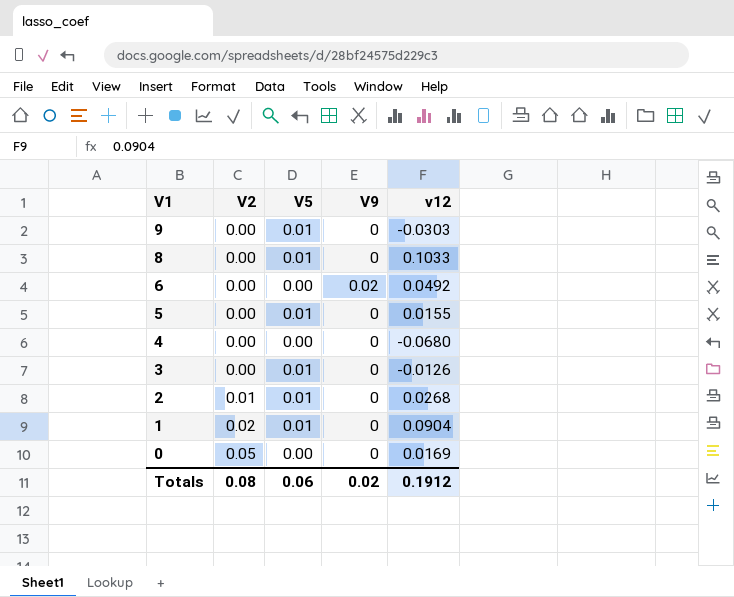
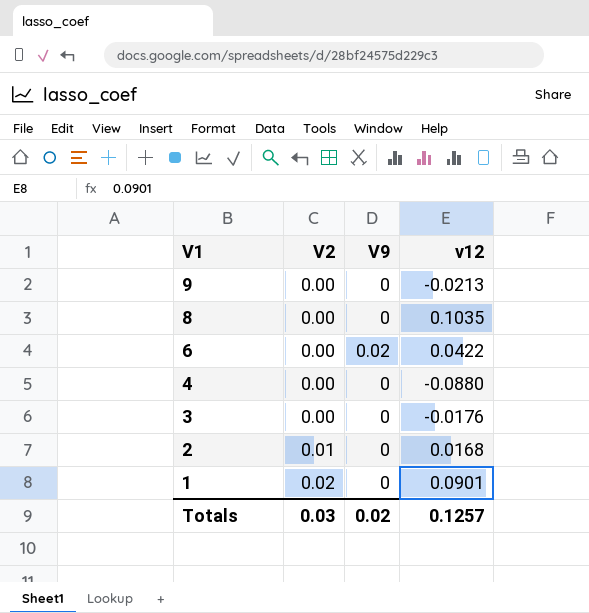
column V5 | position: 3 -> none
row 5: 0.00 | 0.01 | 0 | 0.0155 -> none
row 0: 0.05 | 0.00 | 0 | 0.0169 -> none
9 | v12: -0.0303 -> -0.0213
8 | v12: 0.1033 -> 0.1035
6 | v12: 0.0492 -> 0.0422
4 | v12: -0.0680 -> -0.0880
3 | v12: -0.0126 -> -0.0176
2 | v12: 0.0268 -> 0.0168
1 | v12: 0.0904 -> 0.0901
Totals | V2: 0.08 -> 0.03
Totals | v12: 0.1912 -> 0.1257

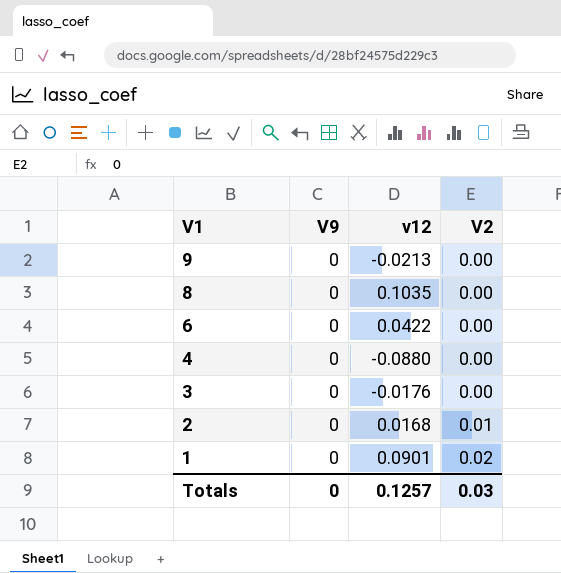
column V2 | position: 2 -> 4
6 | V9: 0.02 -> 0
Totals | V9: 0.02 -> 0

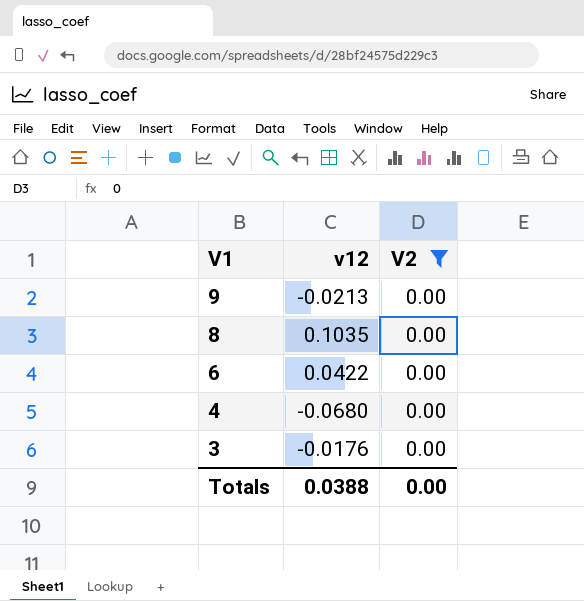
filter: none -> V2 = 0.00
column V9 | position: 2 -> none
4 | v12: -0.0880 -> -0.0680
Totals | v12: 0.1257 -> 0.0388
Totals | V2: 0.03 -> 0.00

